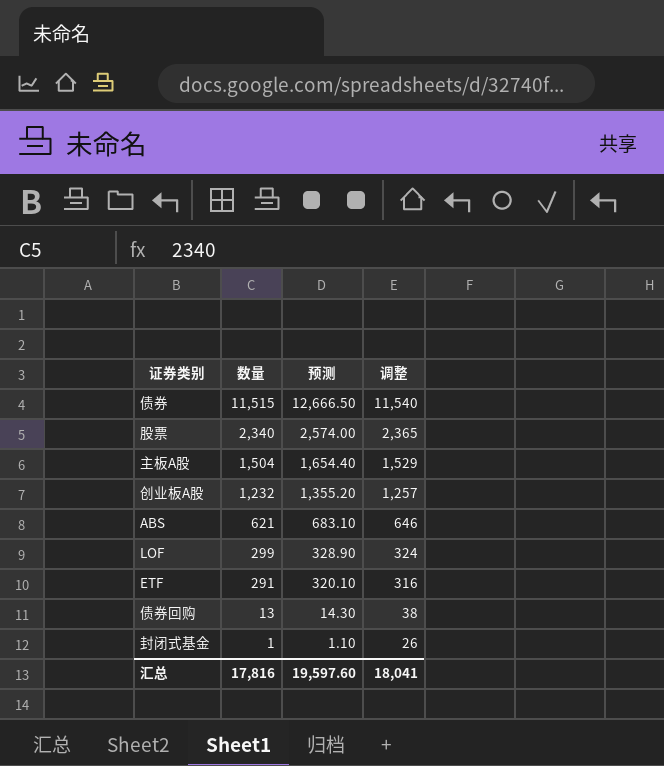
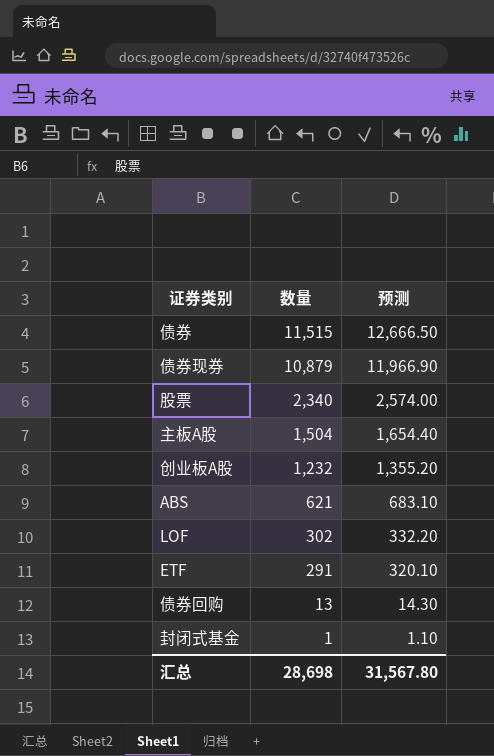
column 调整 | formula: [数量] + 25 -> none
row 债券现券: none -> 10,879 | 11,966.90
LOF | 数量: 299 -> 302
LOF | 预测: 328.90 -> 332.20
汇总 | 数量: 17,816 -> 28,698
汇总 | 预测: 19,597.60 -> 31,567.80

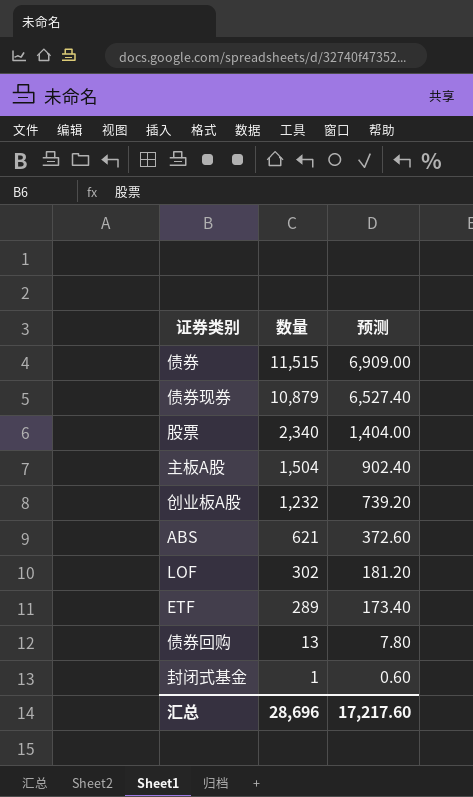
column 预测 | formula: [数量] * 1.1 -> [数量] * 0.6
ETF | 数量: 291 -> 289
汇总 | 数量: 28,698 -> 28,696
汇总 | 预测: 31,567.80 -> 17,217.60

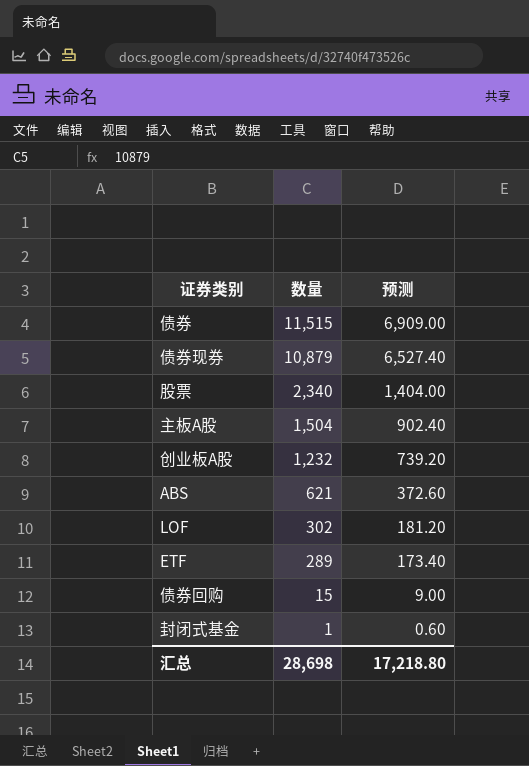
债券回购 | 数量: 13 -> 15
债券回购 | 预测: 7.80 -> 9.00
汇总 | 数量: 28,696 -> 28,698
汇总 | 预测: 17,217.60 -> 17,218.80

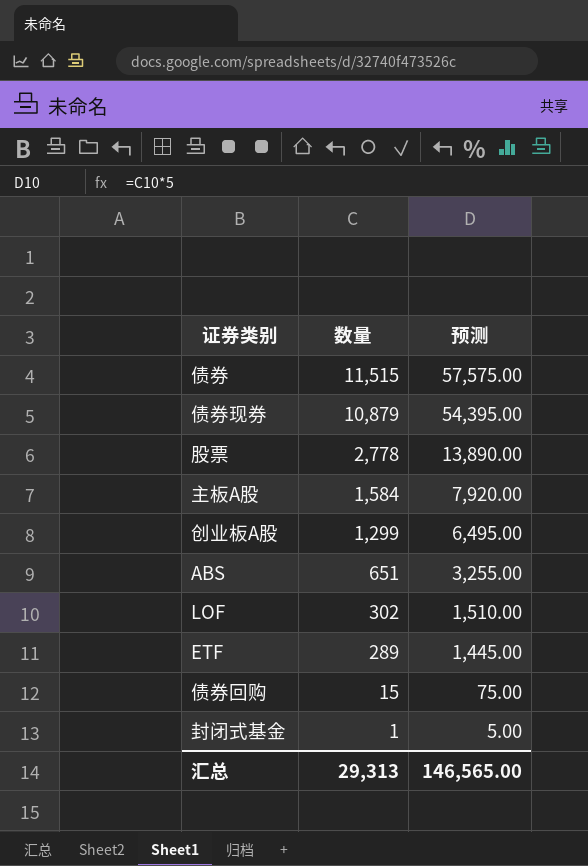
column 预测 | formula: [数量] * 0.6 -> [数量] * 5
股票 | 数量: 2,340 -> 2,778
主板A股 | 数量: 1,504 -> 1,584
创业板A股 | 数量: 1,232 -> 1,299
ABS | 数量: 621 -> 651
汇总 | 数量: 28,698 -> 29,313
汇总 | 预测: 17,218.80 -> 146,565.00

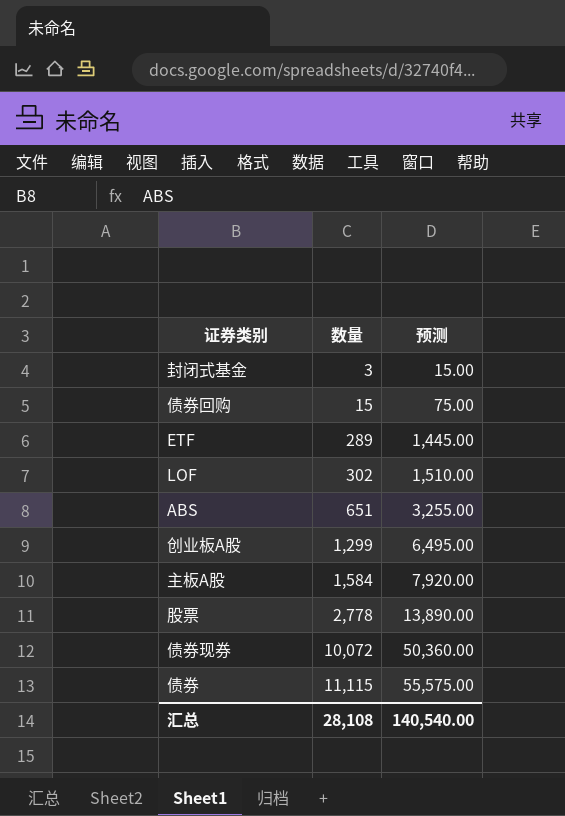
row order: 数量 descending -> 数量 ascending
封闭式基金 | 数量: 1 -> 3
封闭式基金 | 预测: 5.00 -> 15.00
债券现券 | 数量: 10,879 -> 10,072
债券现券 | 预测: 54,395.00 -> 50,360.00
债券 | 数量: 11,515 -> 11,115
债券 | 预测: 57,575.00 -> 55,575.00
汇总 | 数量: 29,313 -> 28,108
汇总 | 预测: 146,565.00 -> 140,540.00

